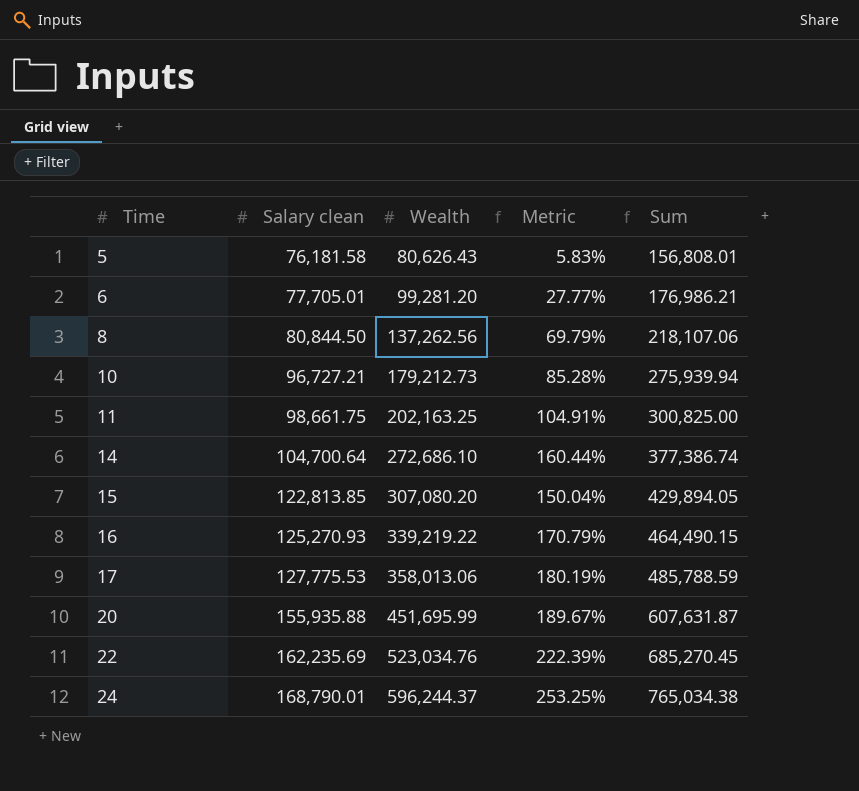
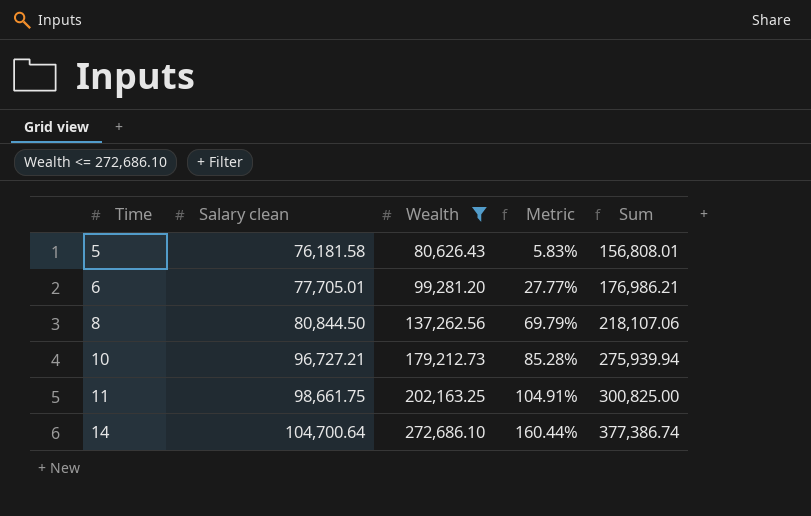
filter: none -> Wealth <= 272,686.10

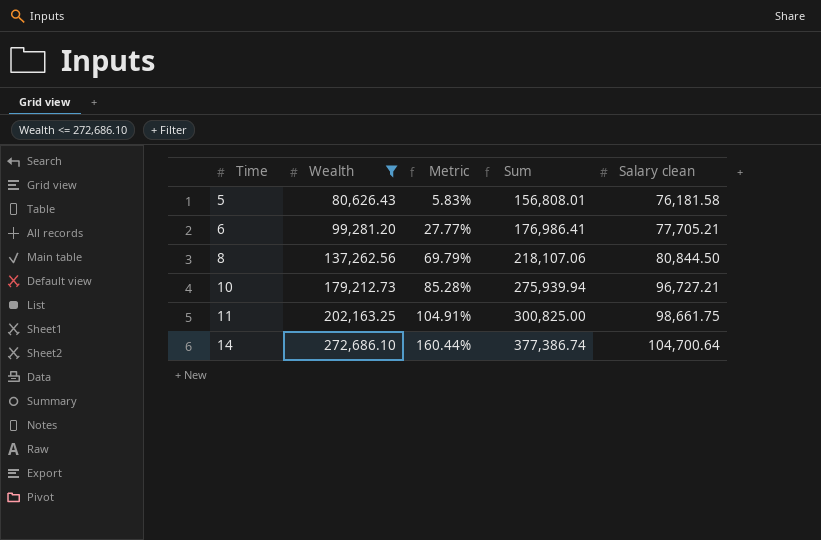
column Salary clean | position: 2 -> 5
6 | Sum: 176,986.21 -> 176,986.41
6 | Salary clean: 77,705.01 -> 77,705.21

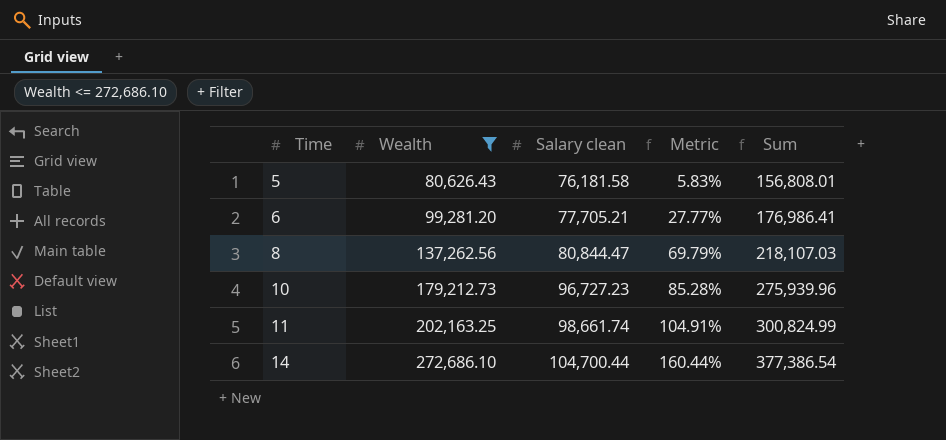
column Salary clean | position: 5 -> 3
8 | Salary clean: 80,844.50 -> 80,844.47
8 | Sum: 218,107.06 -> 218,107.03
10 | Salary clean: 96,727.21 -> 96,727.23
10 | Sum: 275,939.94 -> 275,939.96
11 | Salary clean: 98,661.75 -> 98,661.74
11 | Sum: 300,825.00 -> 300,824.99
14 | Salary clean: 104,700.64 -> 104,700.44
14 | Sum: 377,386.74 -> 377,386.54

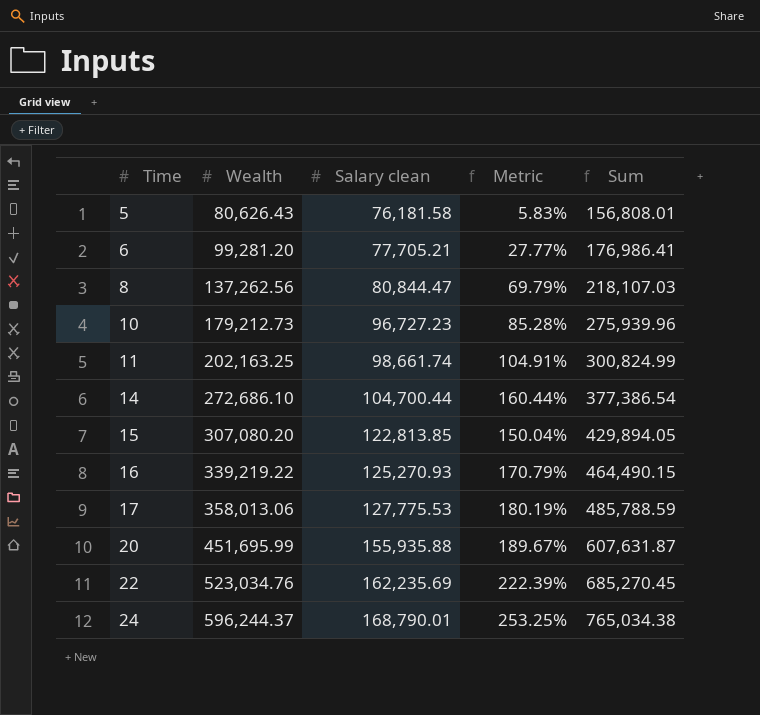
filter: Wealth <= 272,686.10 -> none

